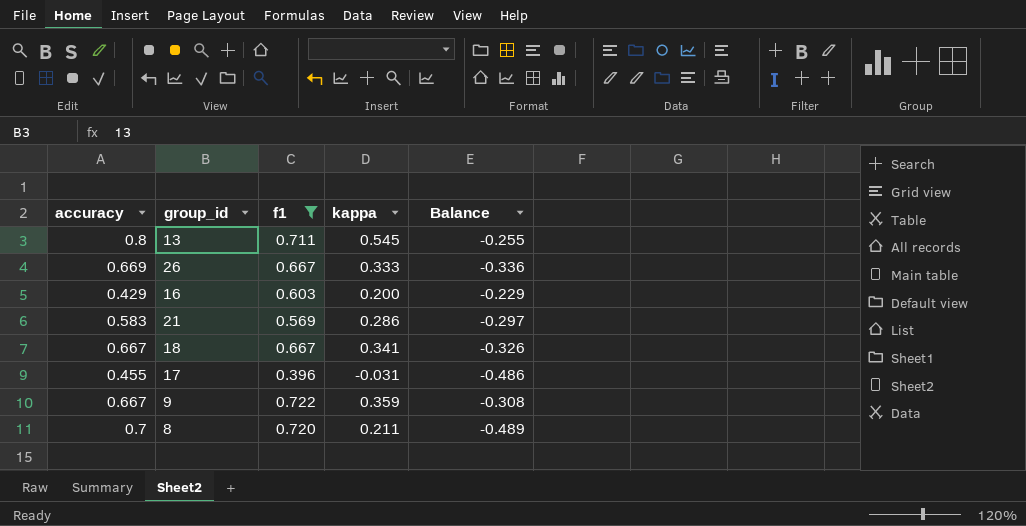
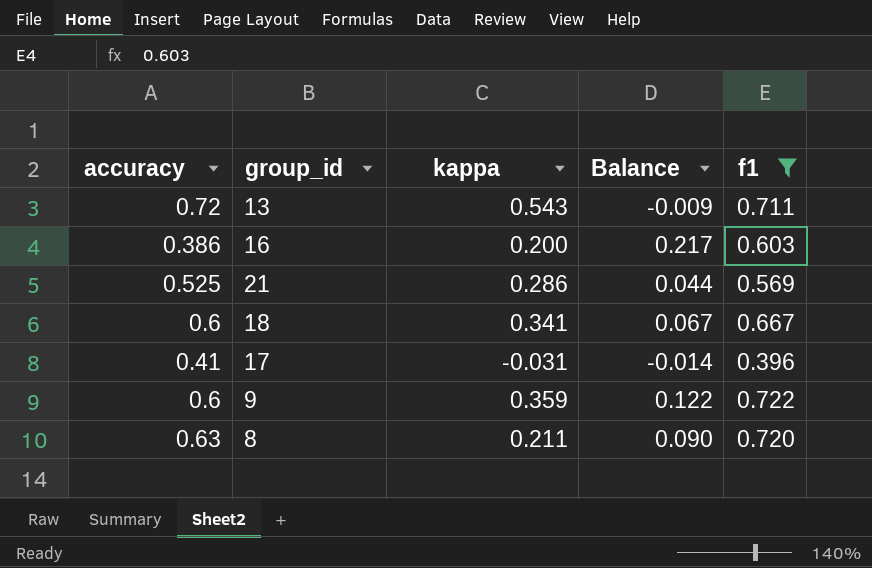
column Balance | formula: [kappa] - [accuracy] -> [f1] - [accuracy]
column f1 | position: 3 -> 5
row 26: 0.669 | 0.667 | 0.333 | -0.336 -> none
13 | accuracy: 0.8 -> 0.72
13 | kappa: 0.545 -> 0.543
16 | accuracy: 0.429 -> 0.386
21 | accuracy: 0.583 -> 0.525
18 | accuracy: 0.667 -> 0.6
17 | accuracy: 0.455 -> 0.41
9 | accuracy: 0.667 -> 0.6
8 | accuracy: 0.7 -> 0.63

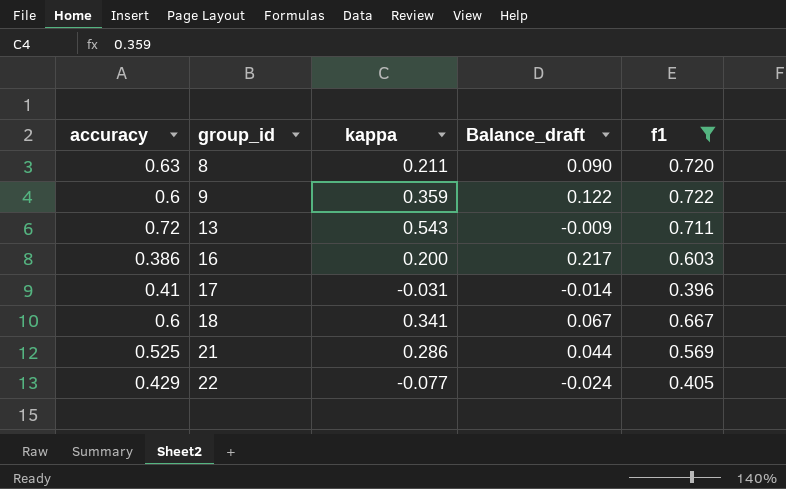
row order: none -> group_id ascending
column name: Balance -> Balance_draft
row 22: none -> 0.429 | -0.077 | -0.024 | 0.405

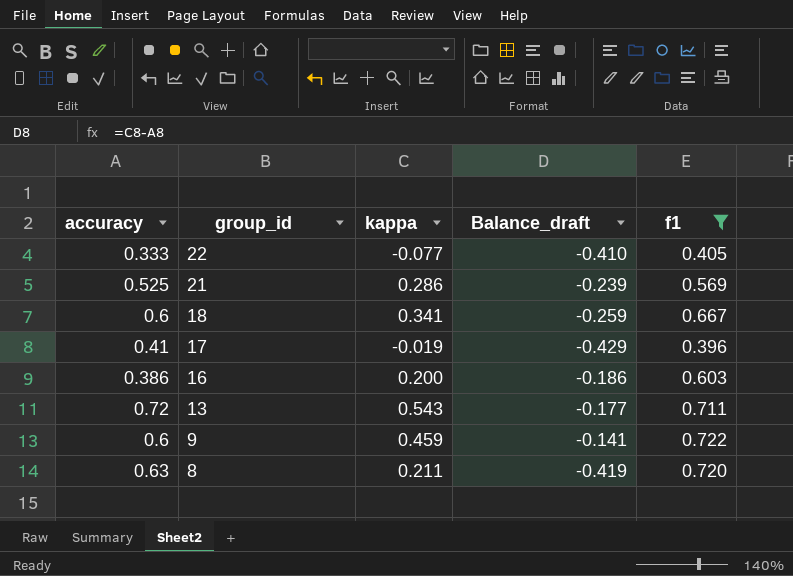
row order: group_id ascending -> group_id descending
column Balance_draft | formula: [f1] - [accuracy] -> [kappa] - [accuracy]
22 | accuracy: 0.429 -> 0.333
17 | kappa: -0.031 -> -0.019
9 | kappa: 0.359 -> 0.459

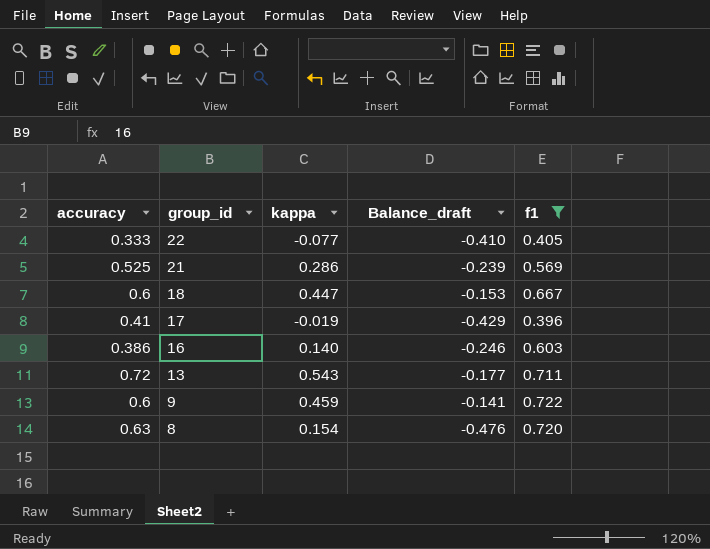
18 | kappa: 0.341 -> 0.447
18 | Balance_draft: -0.259 -> -0.153
16 | kappa: 0.200 -> 0.140
16 | Balance_draft: -0.186 -> -0.246
8 | kappa: 0.211 -> 0.154
8 | Balance_draft: -0.419 -> -0.476

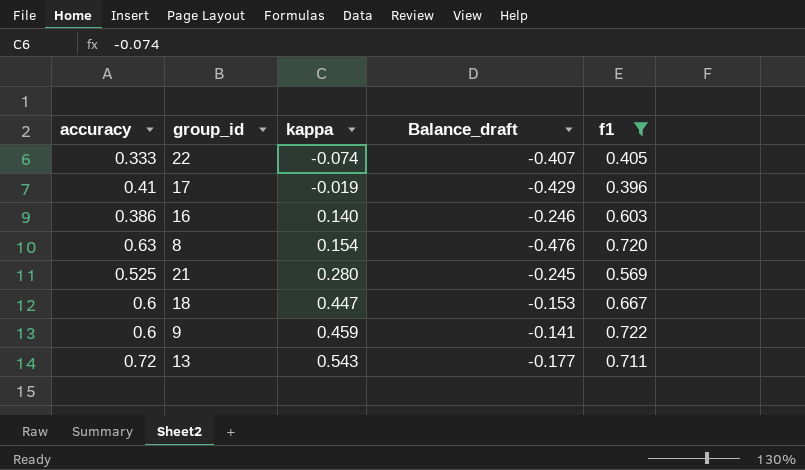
row order: group_id descending -> kappa ascending
22 | kappa: -0.077 -> -0.074
22 | Balance_draft: -0.410 -> -0.407
21 | kappa: 0.286 -> 0.280
21 | Balance_draft: -0.239 -> -0.245

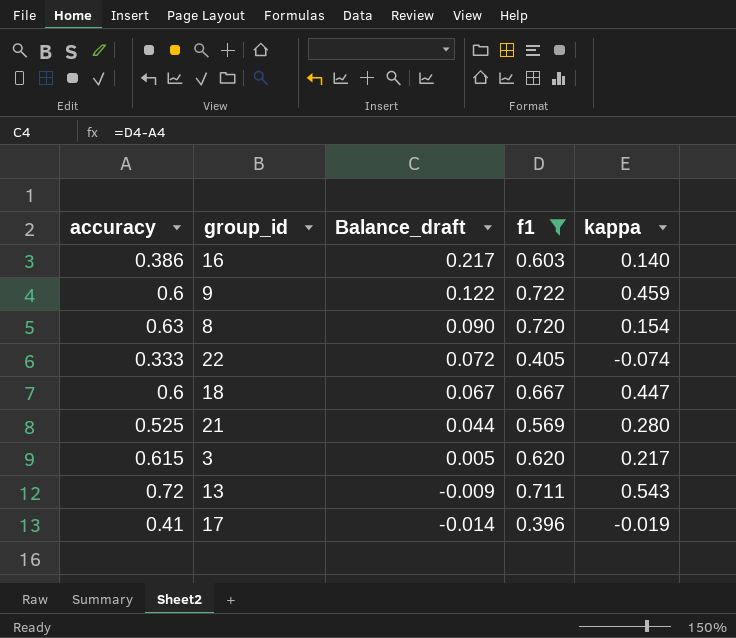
row order: kappa ascending -> Balance_draft descending
column Balance_draft | formula: [kappa] - [accuracy] -> [f1] - [accuracy]
column kappa | position: 3 -> 5
row 3: none -> 0.615 | 0.005 | 0.620 | 0.217

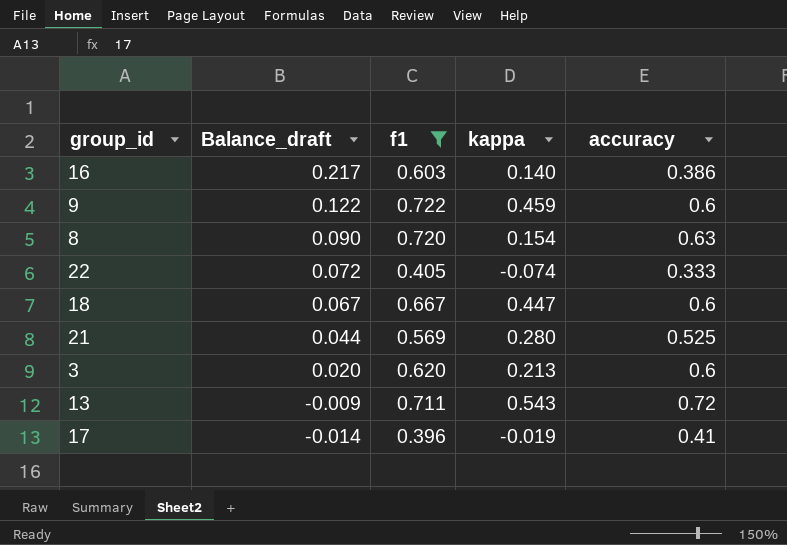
column accuracy | position: 1 -> 5
3 | Balance_draft: 0.005 -> 0.020
3 | kappa: 0.217 -> 0.213
3 | accuracy: 0.615 -> 0.6

